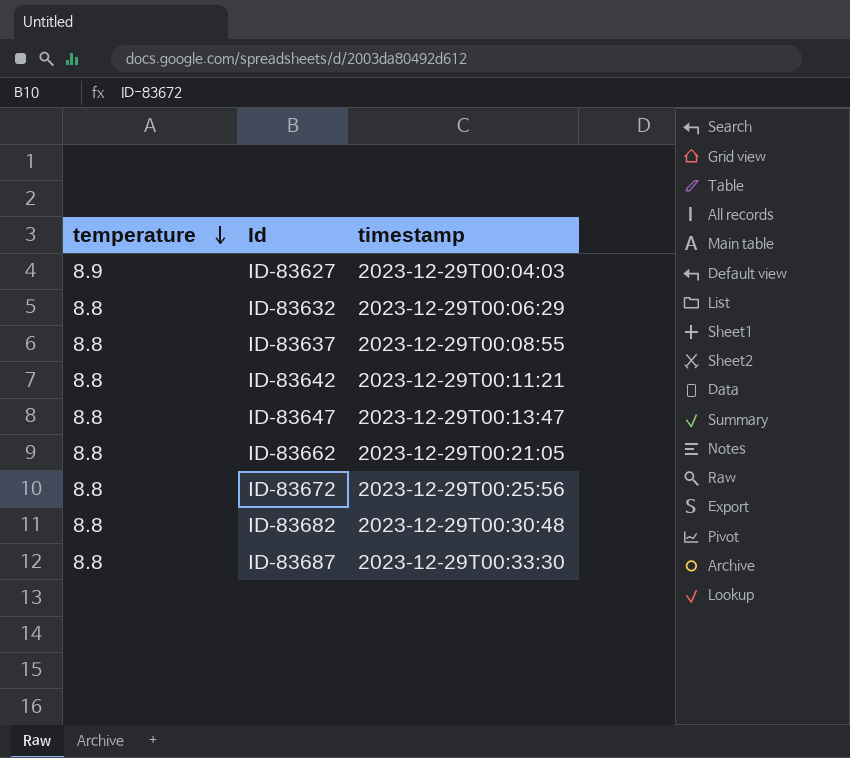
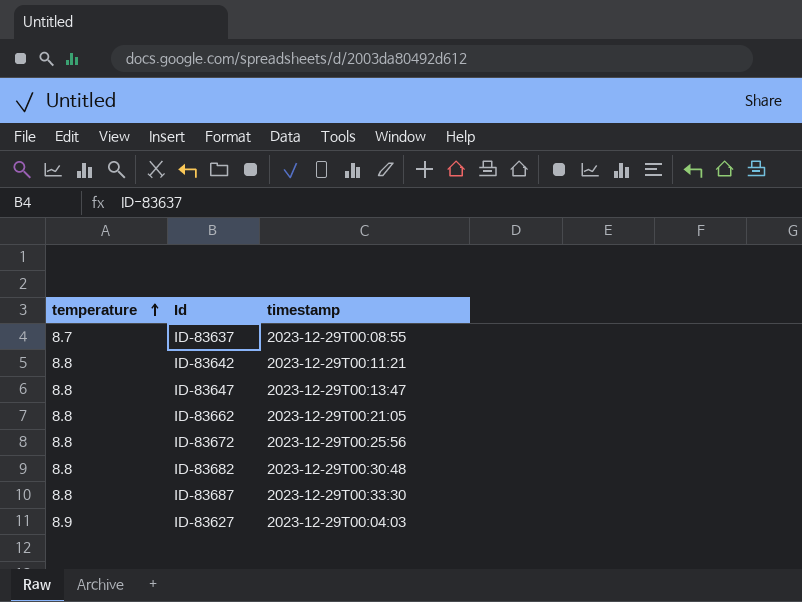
row order: temperature descending -> temperature ascending
row ID-83632: 8.8 | 2023-12-29T00:06:29 -> none
ID-83637 | temperature: 8.8 -> 8.7

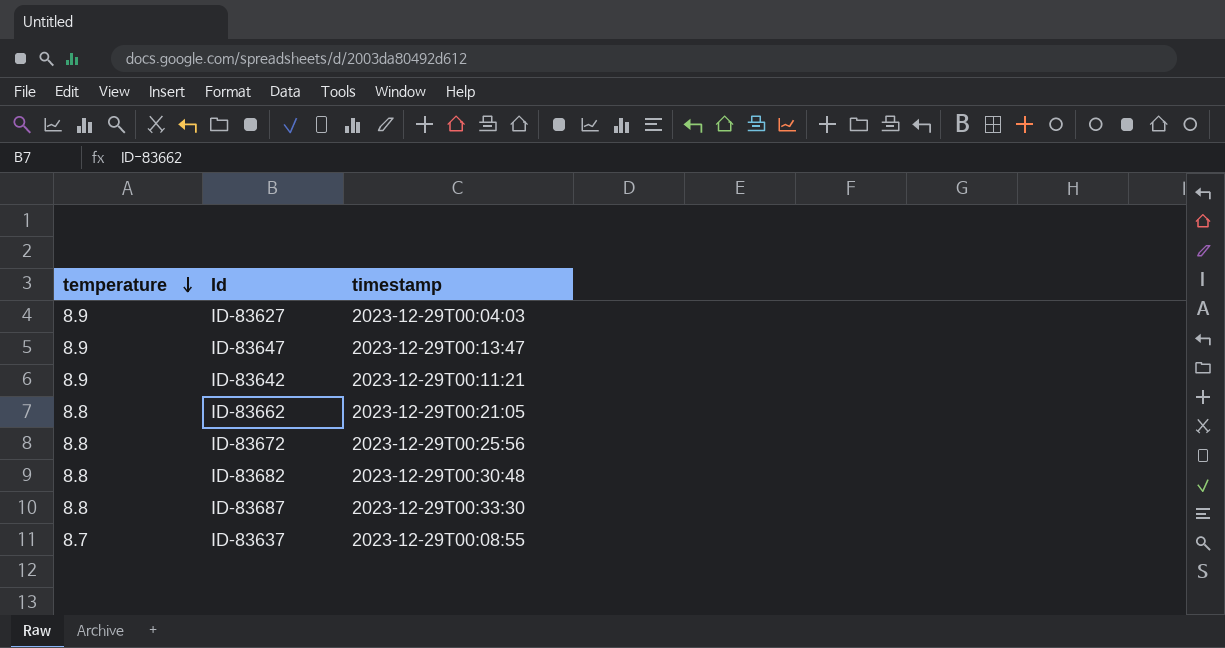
row order: temperature ascending -> temperature descending
ID-83647 | temperature: 8.8 -> 8.9
ID-83642 | temperature: 8.8 -> 8.9

